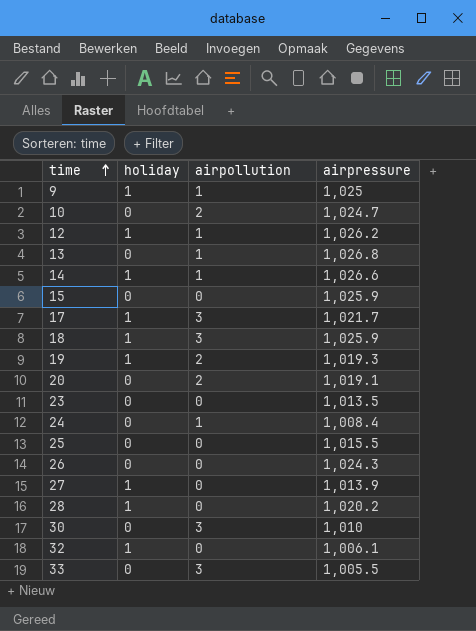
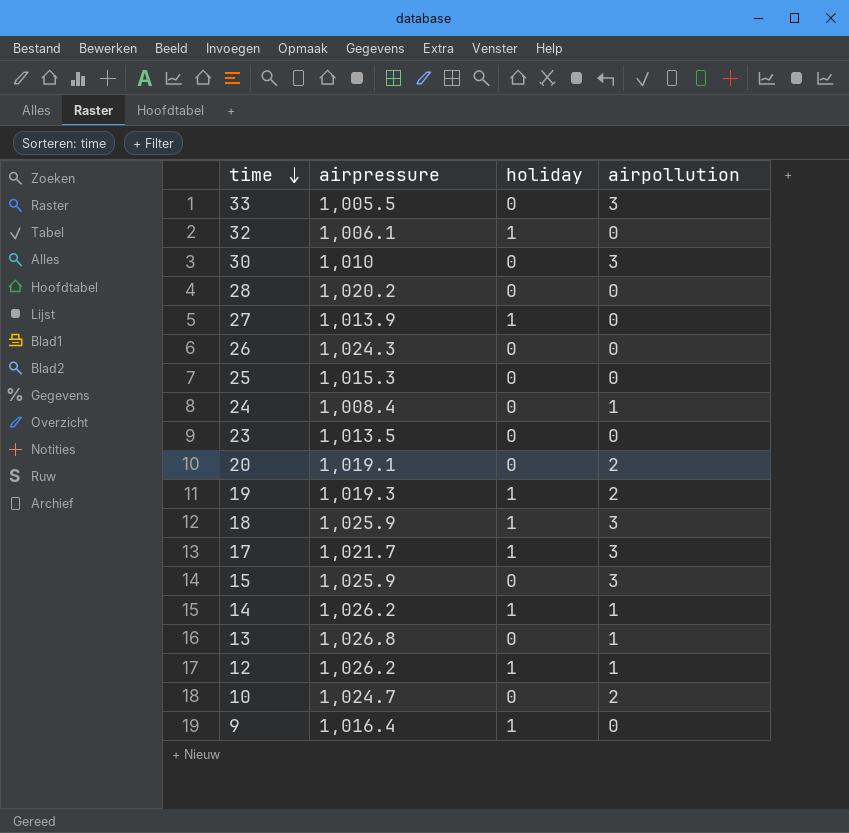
row order: time ascending -> time descending
column airpressure | position: 4 -> 2
28 | holiday: 1 -> 0
25 | airpressure: 1,015.5 -> 1,015.3
15 | airpollution: 0 -> 3
14 | airpressure: 1,026.6 -> 1,026.2
9 | airpressure: 1,025 -> 1,016.4
9 | airpollution: 1 -> 0

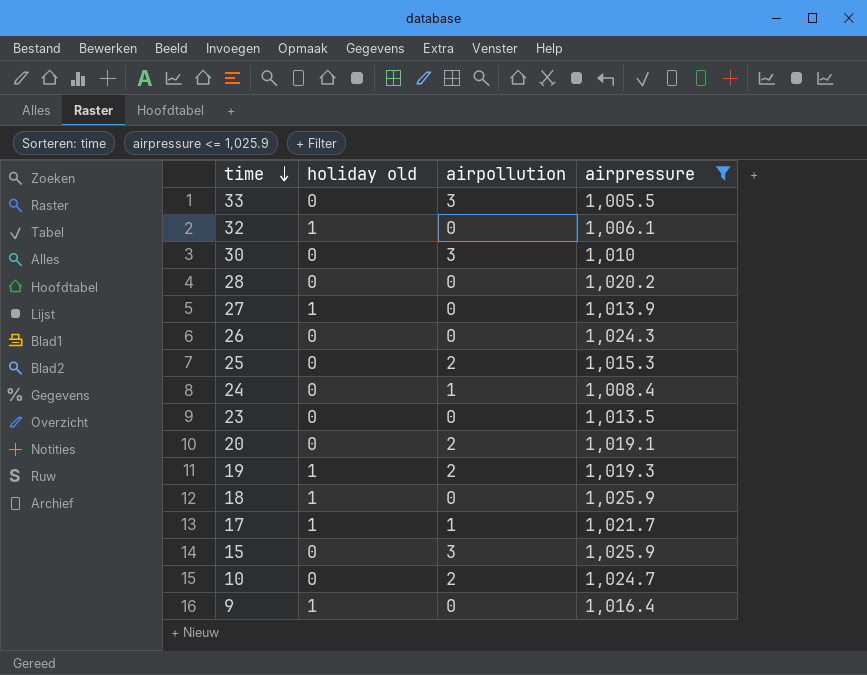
filter: none -> airpressure <= 1,025.9
column name: holiday -> holiday old
column airpressure | position: 2 -> 4
25 | airpollution: 0 -> 2
18 | airpollution: 3 -> 0
17 | airpollution: 3 -> 1

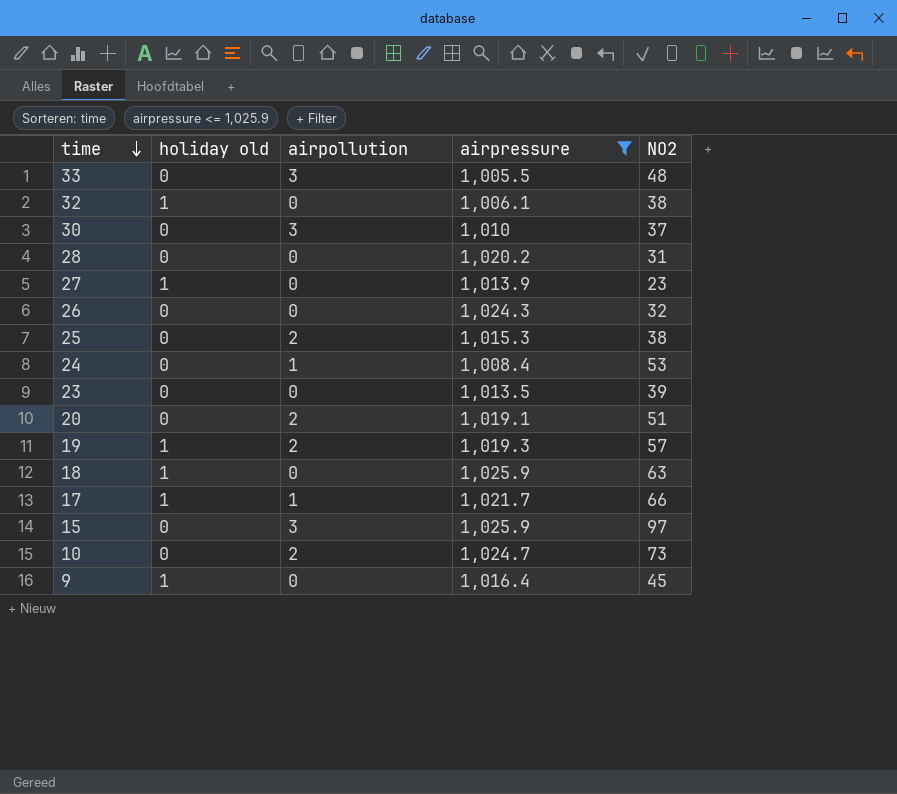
column NO2 | position: none -> 5

